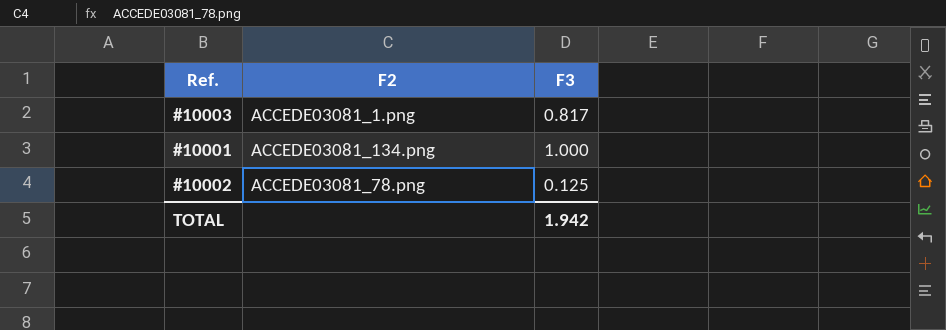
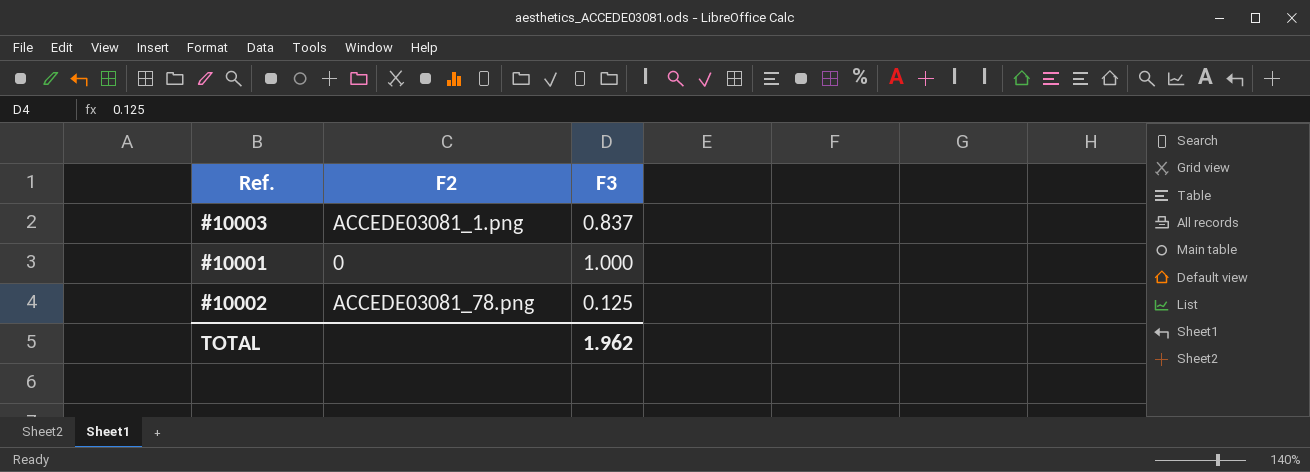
#10003 | F3: 0.817 -> 0.837
#10001 | F2: ACCEDE03081_134.png -> 0
TOTAL | F3: 1.942 -> 1.962

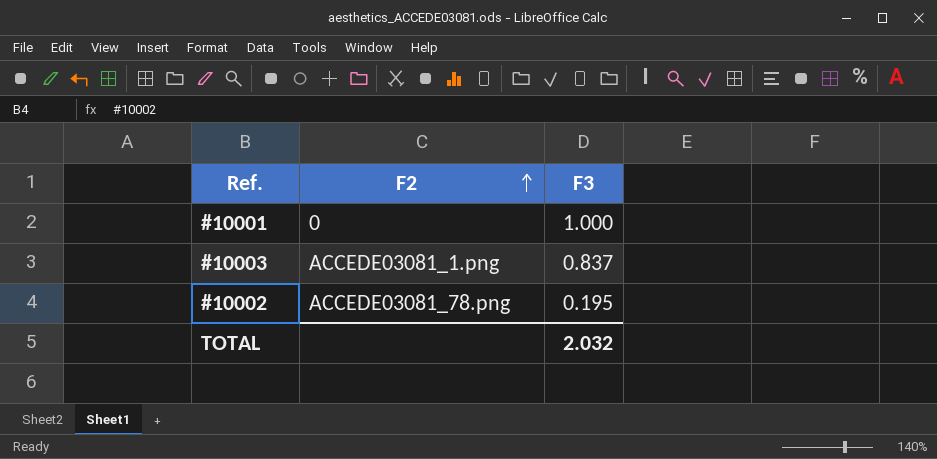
row order: none -> F2 ascending
#10002 | F3: 0.125 -> 0.195
TOTAL | F3: 1.962 -> 2.032

